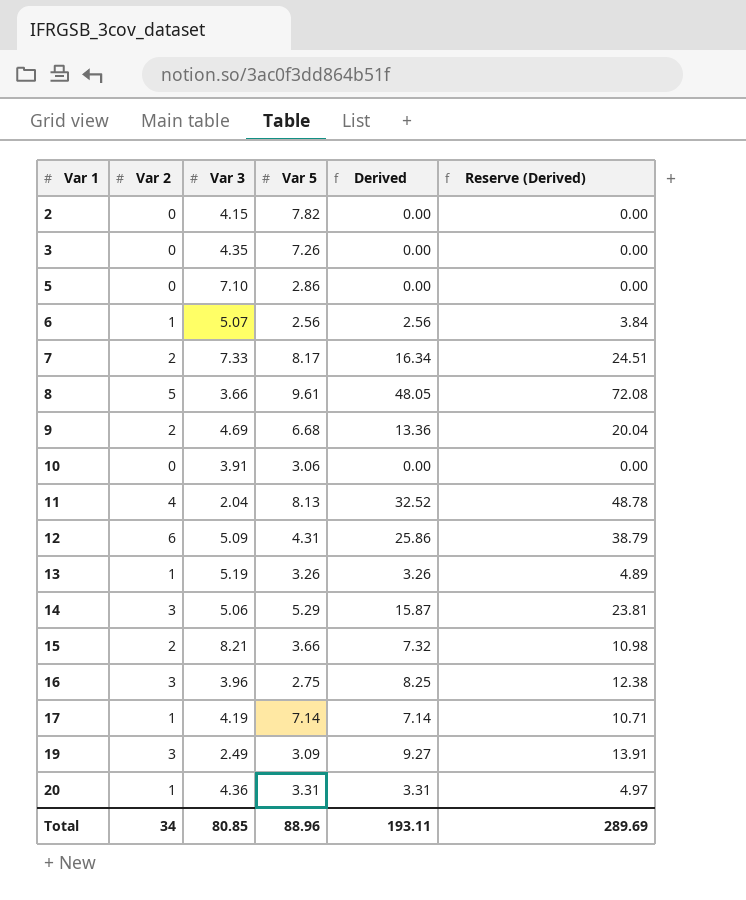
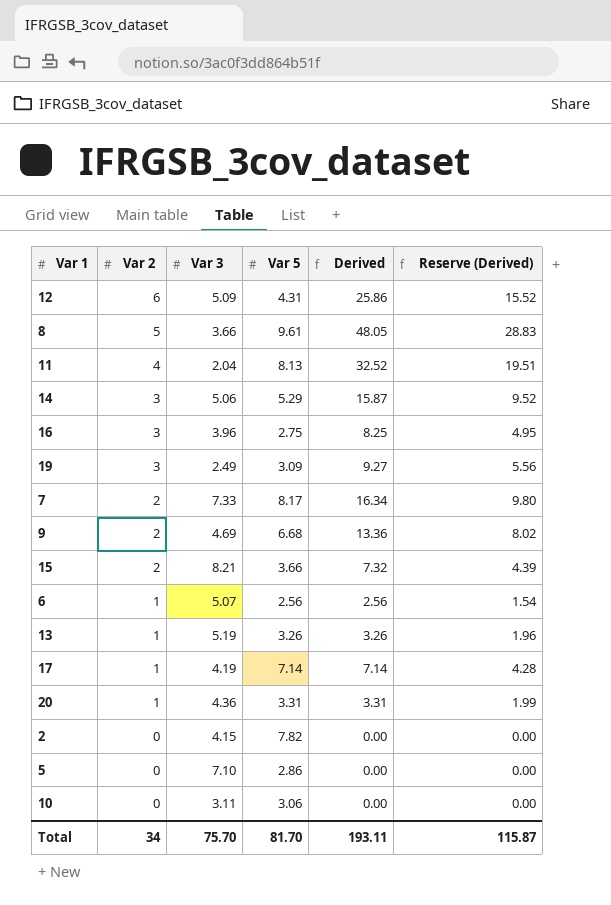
row order: Var 1 ascending -> Var 2 descending
column Reserve (Derived) | formula: [Derived] * 1.5 -> [Derived] * 0.6
row 3: 0 | 4.35 | 7.26 | 0.00 | 0.00 -> none
10 | Var 3: 3.91 -> 3.11
Total | Var 3: 80.85 -> 75.70
Total | Var 5: 88.96 -> 81.70
Total | Reserve (Derived): 289.69 -> 115.87

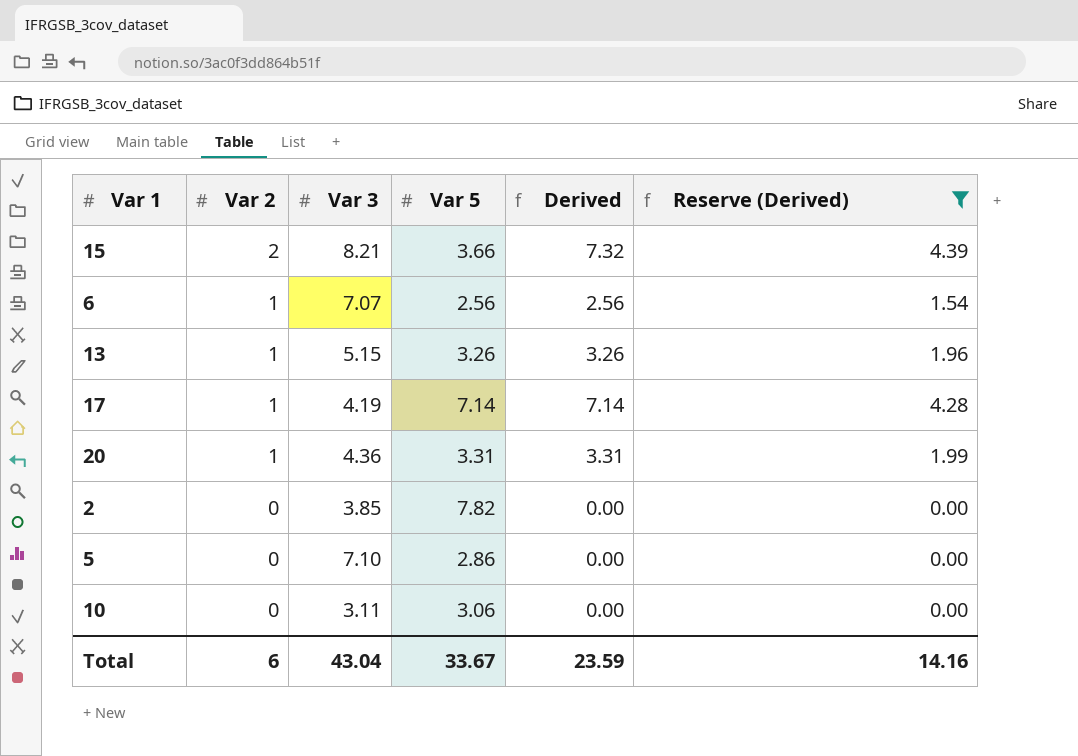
filter: none -> Reserve (Derived) <= 4.39
6 | Var 3: 5.07 -> 7.07
13 | Var 3: 5.19 -> 5.15
2 | Var 3: 4.15 -> 3.85
Total | Var 2: 34 -> 6
Total | Var 3: 75.70 -> 43.04
Total | Var 5: 81.70 -> 33.67
Total | Derived: 193.11 -> 23.59
Total | Reserve (Derived): 115.87 -> 14.16

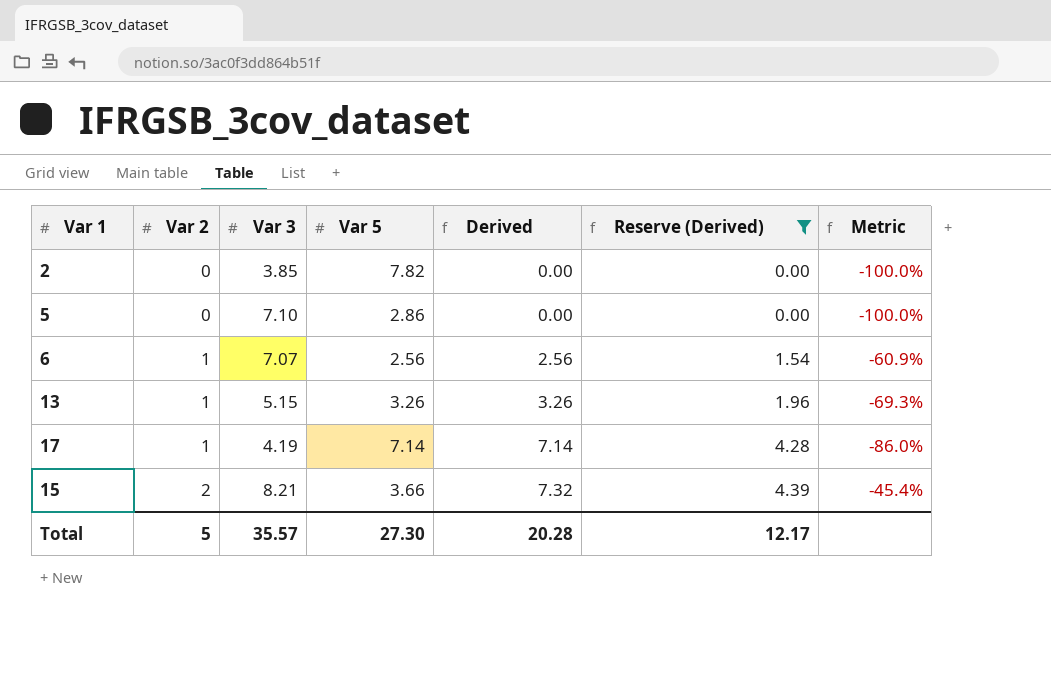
row order: Var 2 descending -> Var 2 ascending
column Metric | formula: none -> ([Var 2] - [Var 5]) / [Var 5]
row 20: 1 | 4.36 | 3.31 | 3.31 | 1.99 -> none
row 10: 0 | 3.11 | 3.06 | 0.00 | 0.00 -> none
Total | Var 2: 6 -> 5
Total | Var 3: 43.04 -> 35.57
Total | Var 5: 33.67 -> 27.30
Total | Derived: 23.59 -> 20.28
Total | Reserve (Derived): 14.16 -> 12.17

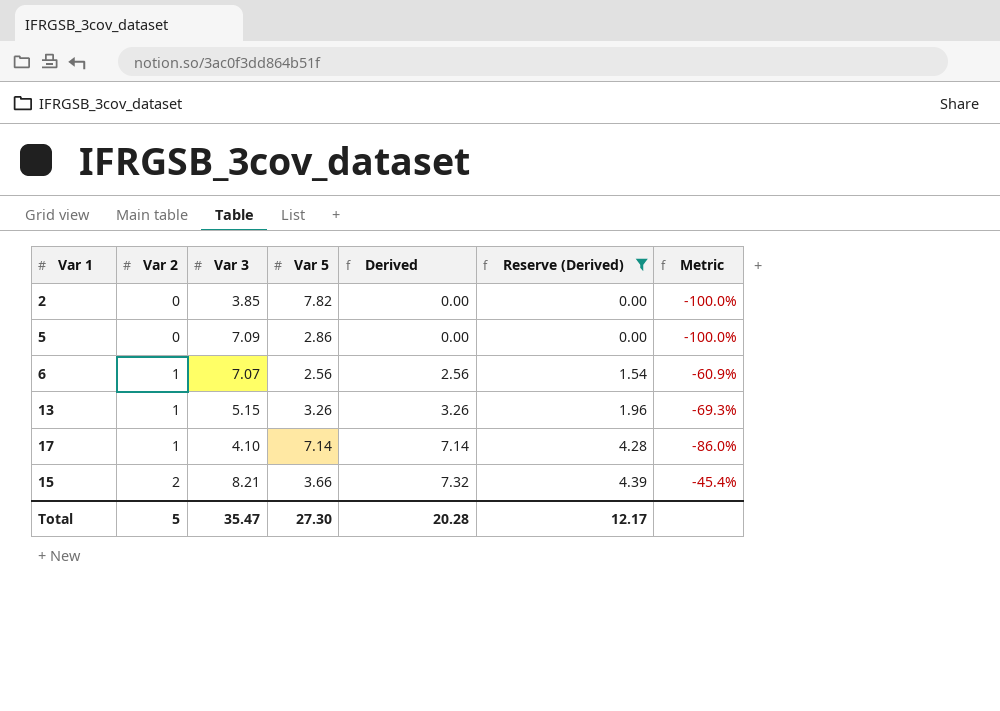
5 | Var 3: 7.10 -> 7.09
17 | Var 3: 4.19 -> 4.10
Total | Var 3: 35.57 -> 35.47

